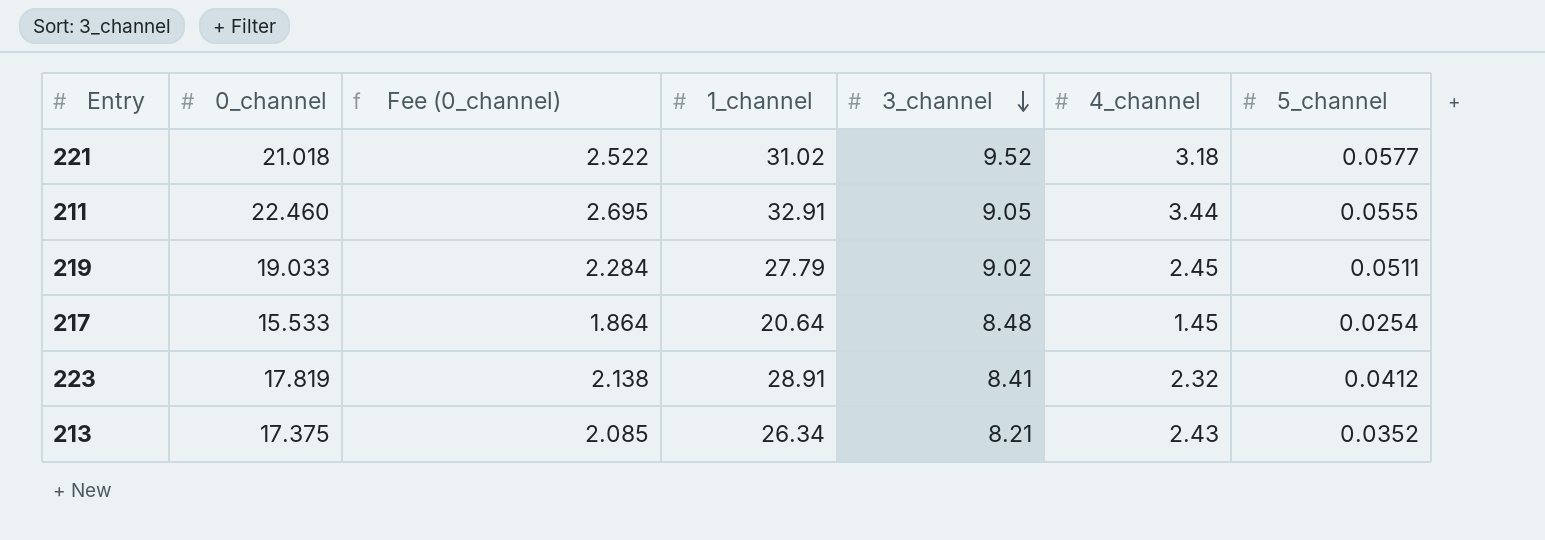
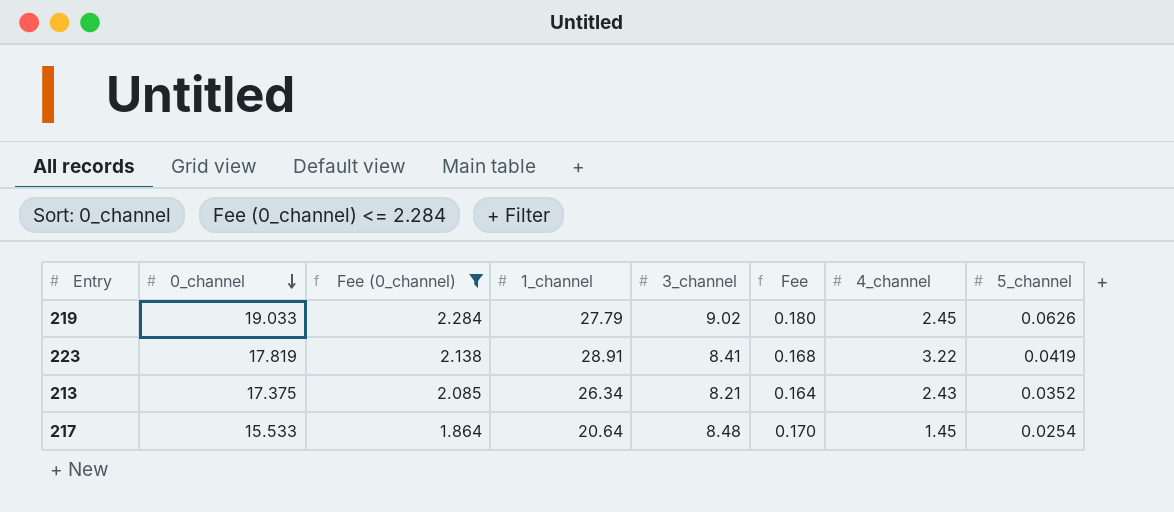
filter: none -> Fee (0_channel) <= 2.284
row order: 3_channel descending -> 0_channel descending
column Fee | formula: none -> [3_channel] * 0.02
219 | 5_channel: 0.0511 -> 0.0626
223 | 4_channel: 2.32 -> 3.22
223 | 5_channel: 0.0412 -> 0.0419

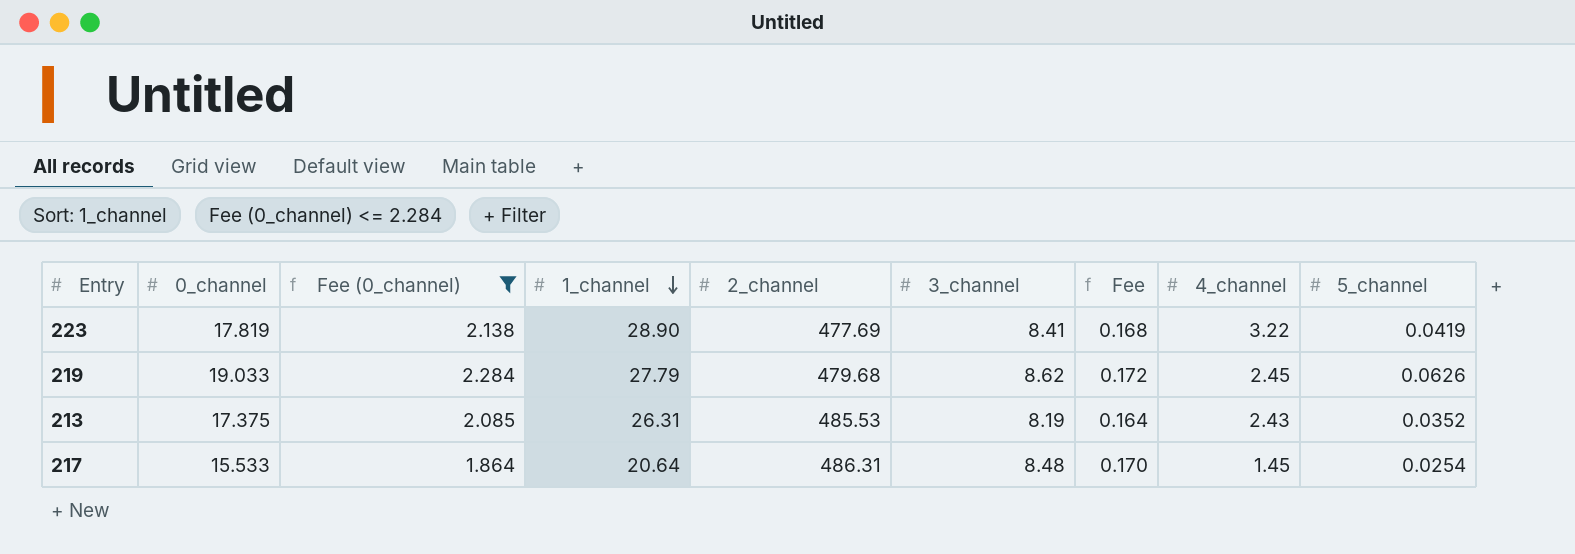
row order: 0_channel descending -> 1_channel descending
column 2_channel | position: none -> 5
223 | 1_channel: 28.91 -> 28.90
219 | 3_channel: 9.02 -> 8.62
219 | Fee: 0.180 -> 0.172
213 | 1_channel: 26.34 -> 26.31
213 | 3_channel: 8.21 -> 8.19

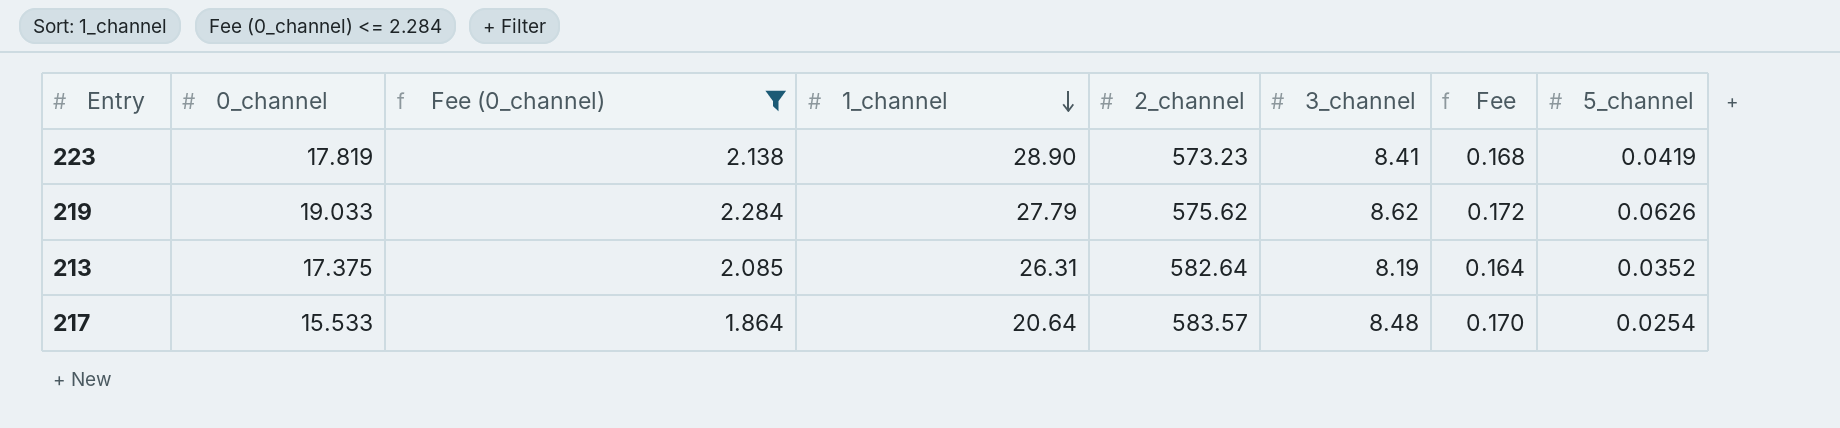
column 4_channel | position: 8 -> none
223 | 2_channel: 477.69 -> 573.23
219 | 2_channel: 479.68 -> 575.62
213 | 2_channel: 485.53 -> 582.64
217 | 2_channel: 486.31 -> 583.57

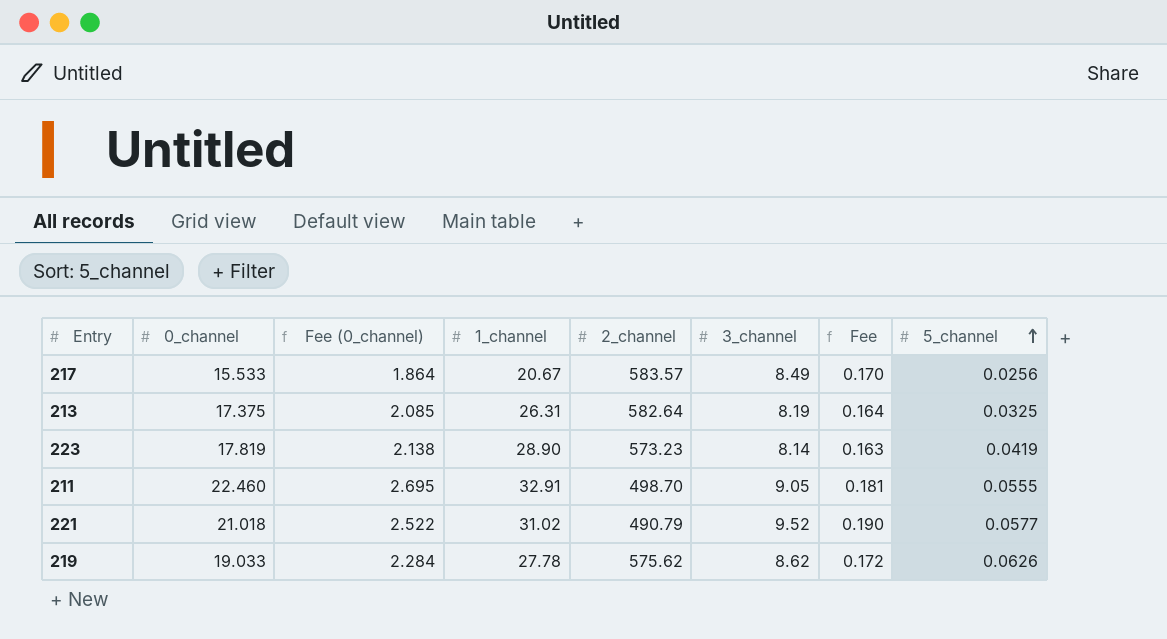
filter: Fee (0_channel) <= 2.284 -> none
row order: 1_channel descending -> 5_channel ascending
217 | 1_channel: 20.64 -> 20.67
217 | 3_channel: 8.48 -> 8.49
217 | 5_channel: 0.0254 -> 0.0256
213 | 5_channel: 0.0352 -> 0.0325
223 | 3_channel: 8.41 -> 8.14
223 | Fee: 0.168 -> 0.163
219 | 1_channel: 27.79 -> 27.78

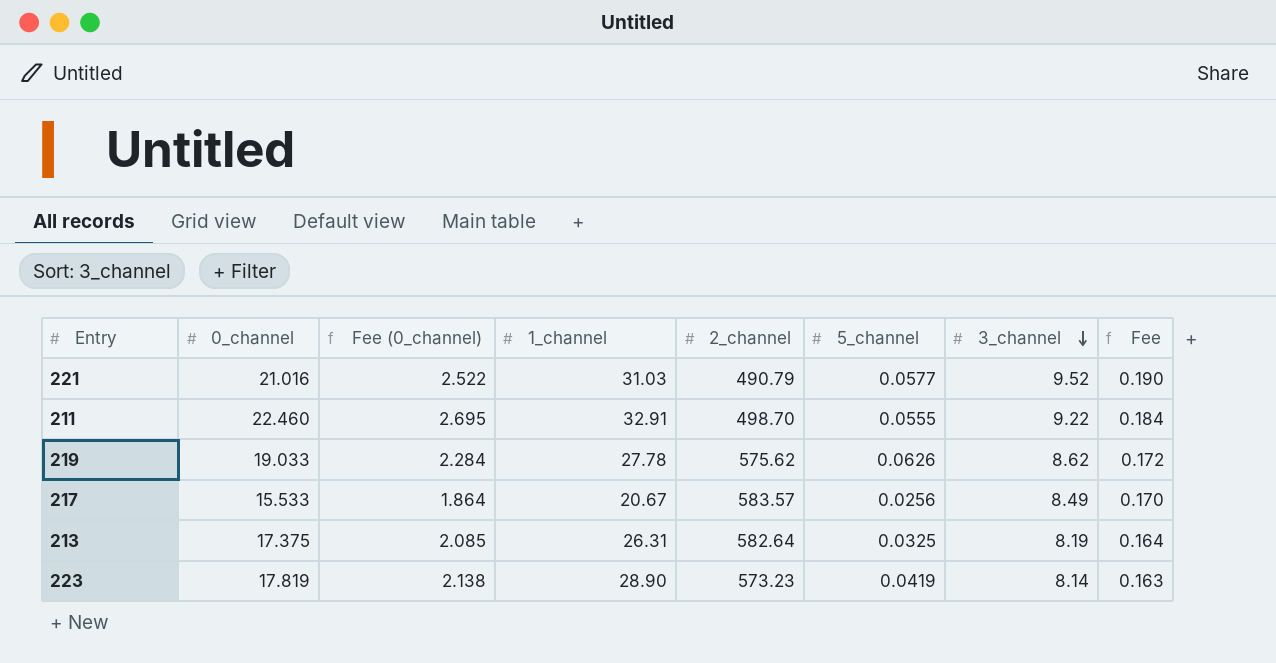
row order: 5_channel ascending -> 3_channel descending
column 5_channel | position: 8 -> 6
221 | 0_channel: 21.018 -> 21.016
221 | 1_channel: 31.02 -> 31.03
211 | 3_channel: 9.05 -> 9.22
211 | Fee: 0.181 -> 0.184

